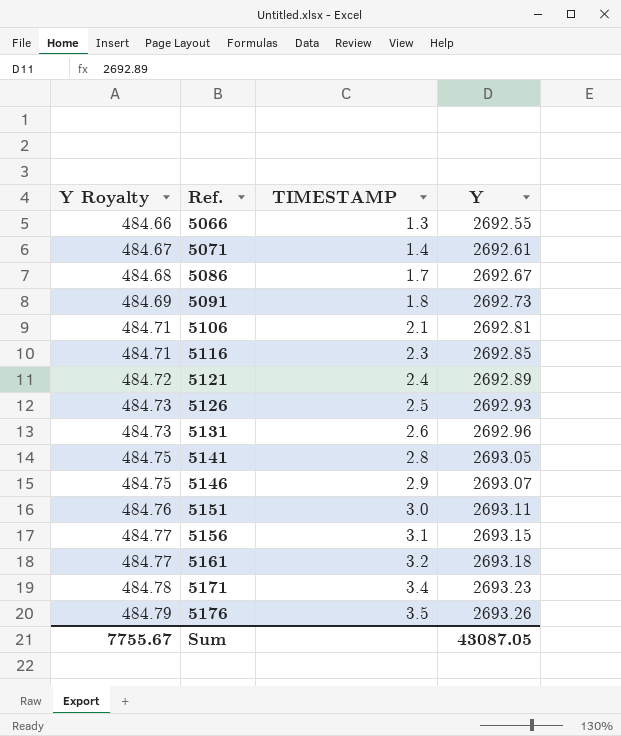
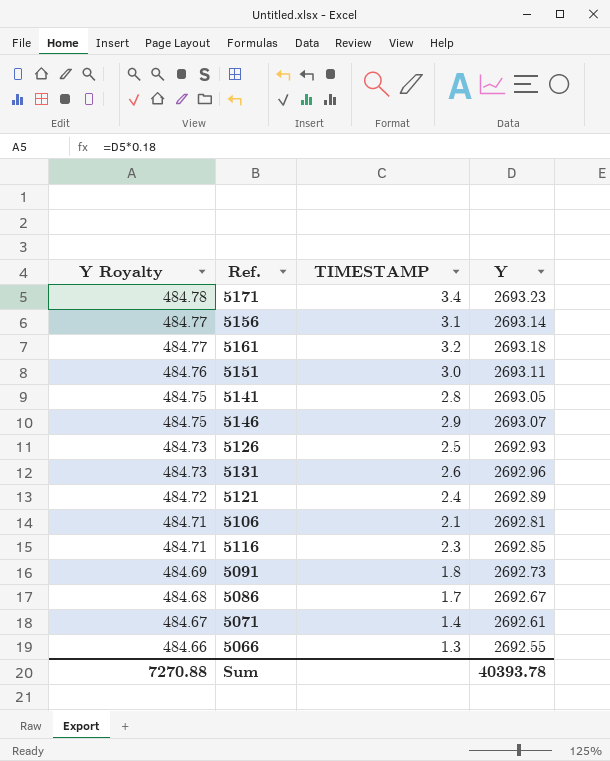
row order: Y Royalty ascending -> Y Royalty descending
row 5176: 484.79 | 3.5 | 2693.26 -> none
5156 | Y: 2693.15 -> 2693.14
Sum | Y Royalty: 7755.67 -> 7270.88
Sum | Y: 43087.05 -> 40393.78

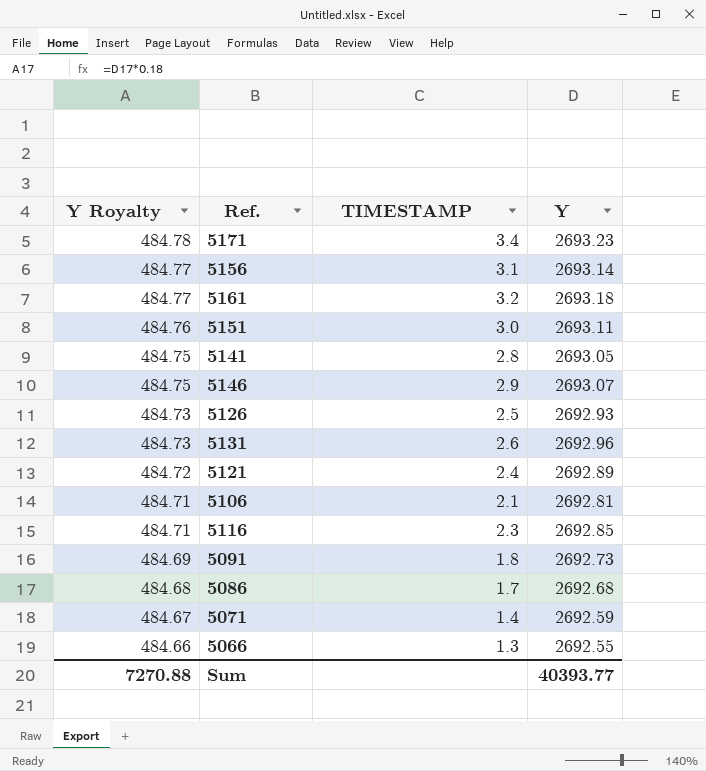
5086 | Y: 2692.67 -> 2692.68
5071 | Y: 2692.61 -> 2692.59
Sum | Y: 40393.78 -> 40393.77

